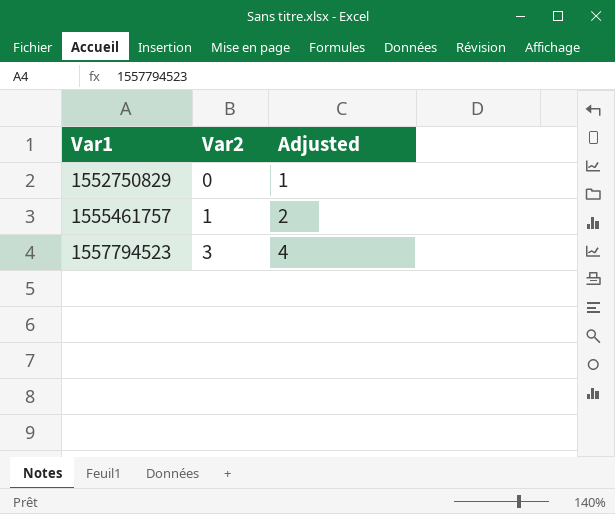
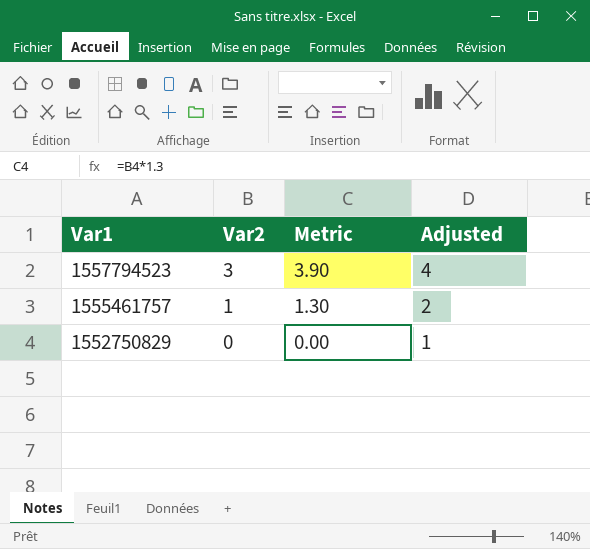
row order: Var1 ascending -> Var1 descending
column Metric | formula: none -> [Var2] * 1.3

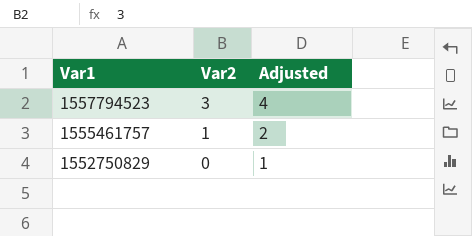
column Metric | formula: [Var2] * 1.3 -> none

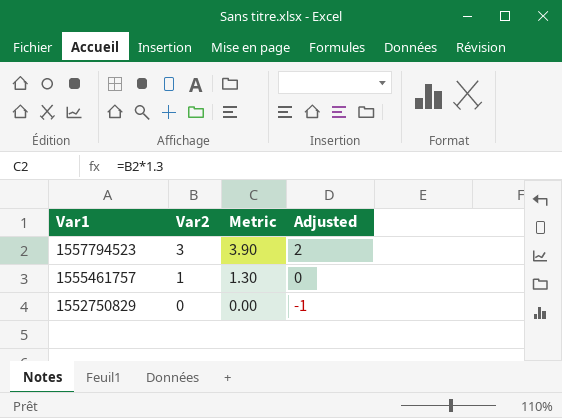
column Metric | formula: none -> [Var2] * 1.3
column Adjusted | formula: [Var2] + 1 -> [Var2] - 1

